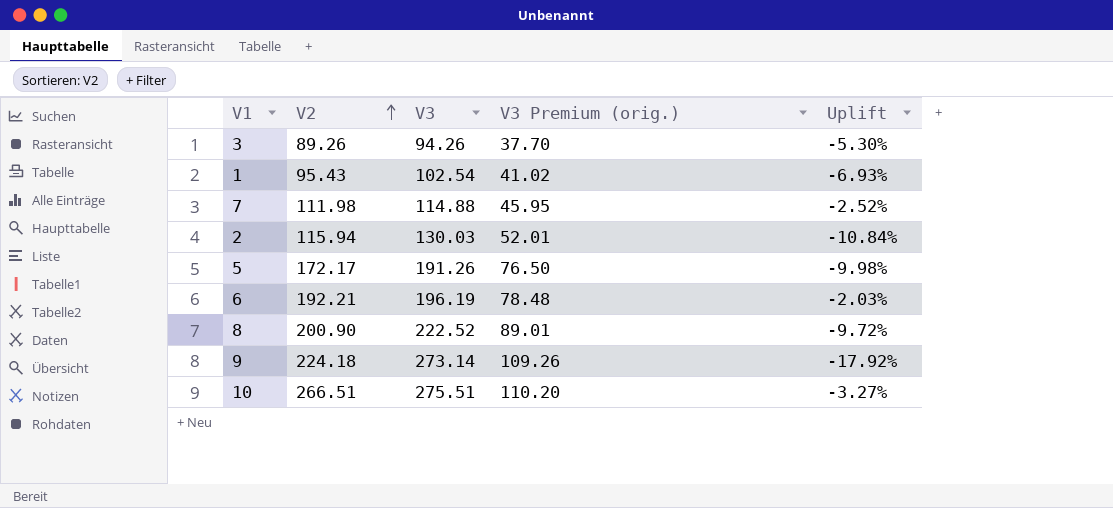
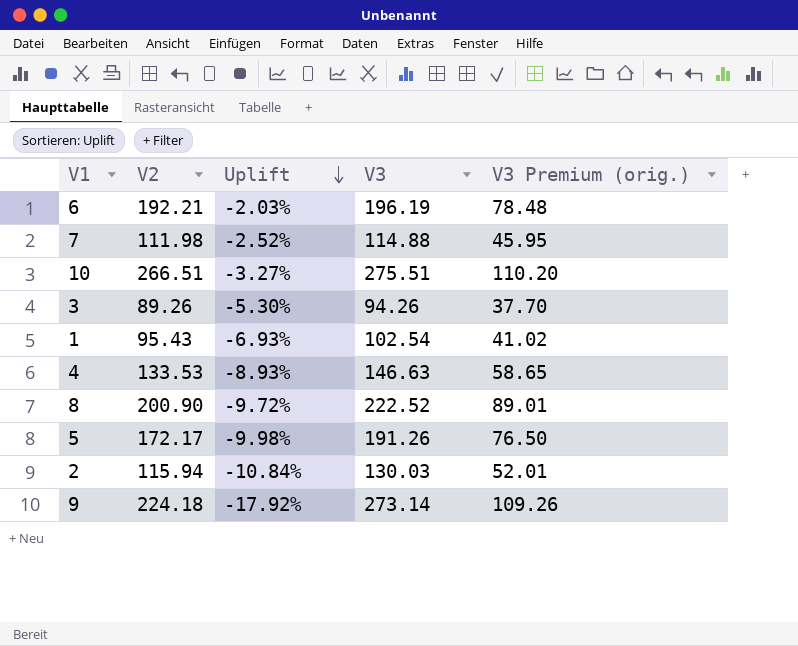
row order: V2 ascending -> Uplift descending
column Uplift | position: 5 -> 3
row 4: none -> 133.53 | -8.93% | 146.63 | 58.65

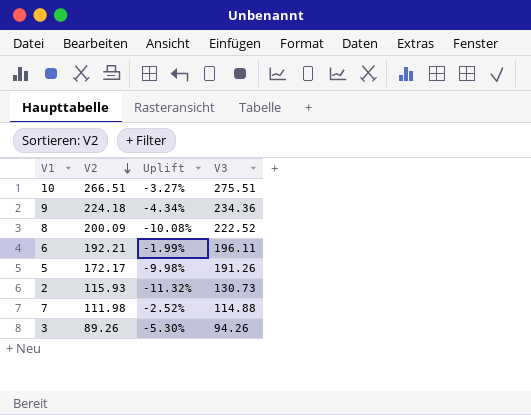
row order: Uplift descending -> V2 descending
column V3 Premium (orig.) | formula: [V3] * 0.4 -> none
row 1: 95.43 | -6.93% | 102.54 | 41.02 -> none
row 4: 133.53 | -8.93% | 146.63 | 58.65 -> none
9 | Uplift: -17.92% -> -4.34%
9 | V3: 273.14 -> 234.36
8 | V2: 200.90 -> 200.09
8 | Uplift: -9.72% -> -10.08%
6 | Uplift: -2.03% -> -1.99%
6 | V3: 196.19 -> 196.11
2 | V2: 115.94 -> 115.93
2 | Uplift: -10.84% -> -11.32%
2 | V3: 130.03 -> 130.73

